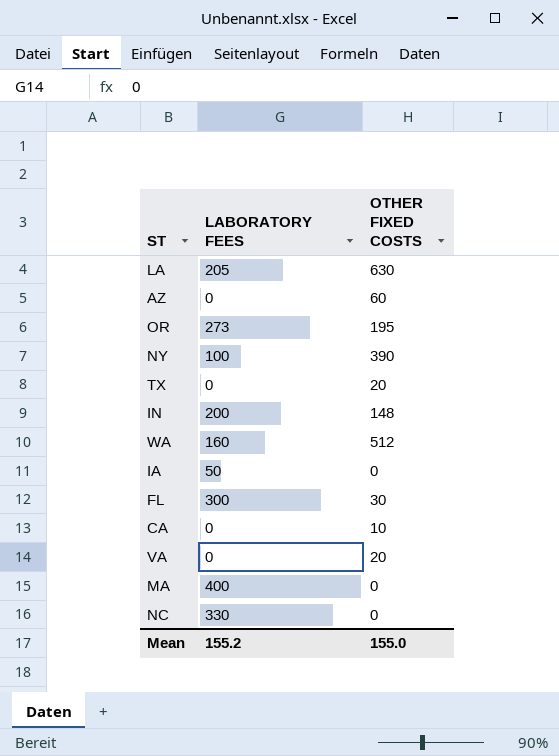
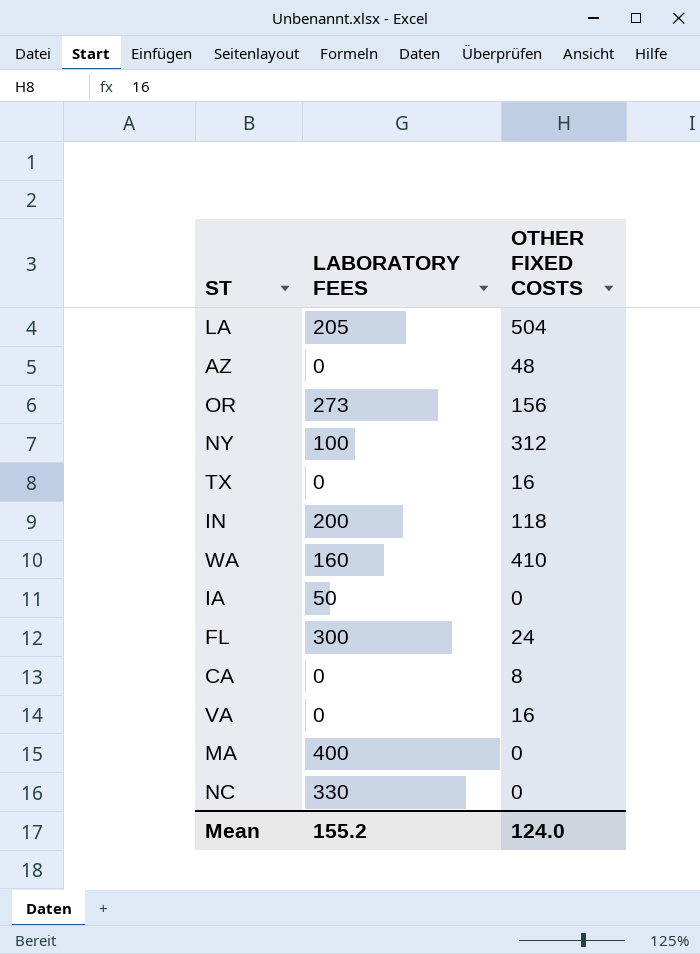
LA | OTHER FIXED COSTS: 630 -> 504
AZ | OTHER FIXED COSTS: 60 -> 48
OR | OTHER FIXED COSTS: 195 -> 156
NY | OTHER FIXED COSTS: 390 -> 312
TX | OTHER FIXED COSTS: 20 -> 16
IN | OTHER FIXED COSTS: 148 -> 118
WA | OTHER FIXED COSTS: 512 -> 410
FL | OTHER FIXED COSTS: 30 -> 24
CA | OTHER FIXED COSTS: 10 -> 8
VA | OTHER FIXED COSTS: 20 -> 16
Mean | OTHER FIXED COSTS: 155.0 -> 124.0

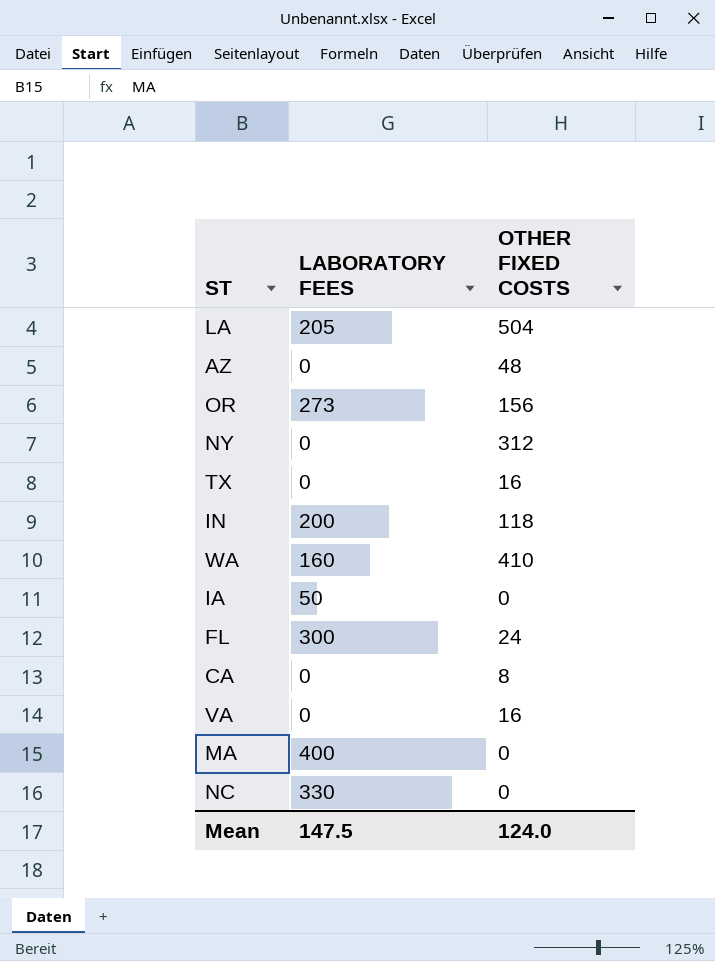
NY | LABORATORY FEES: 100 -> 0
Mean | LABORATORY FEES: 155.2 -> 147.5

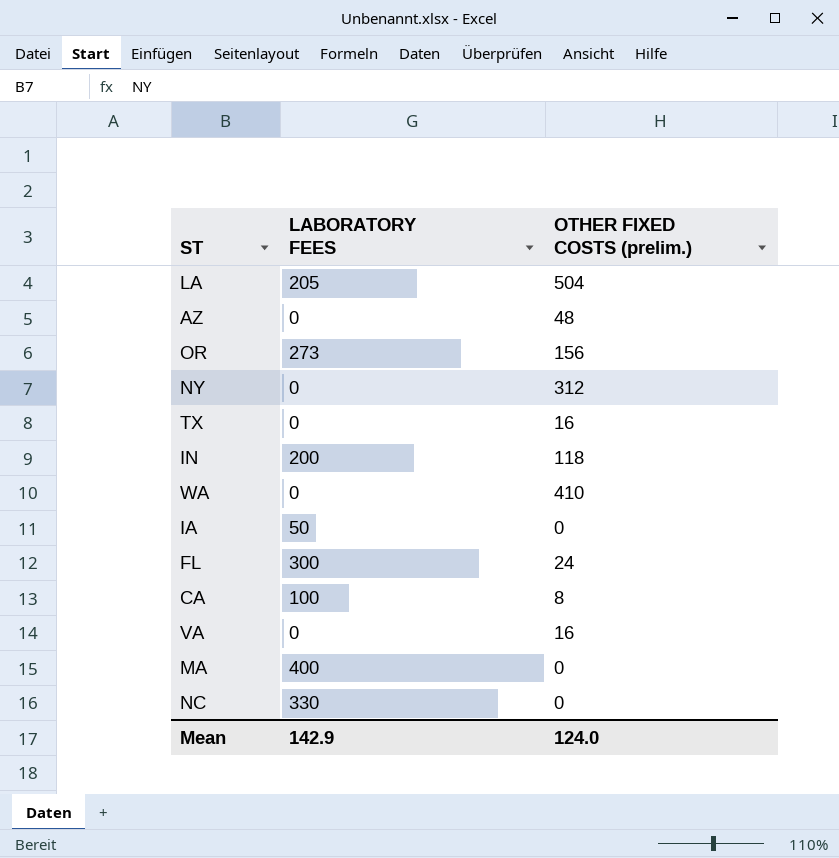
column name: OTHER FIXED COSTS -> OTHER FIXED COSTS (prelim.)
WA | LABORATORY FEES: 160 -> 0
CA | LABORATORY FEES: 0 -> 100
Mean | LABORATORY FEES: 147.5 -> 142.9

